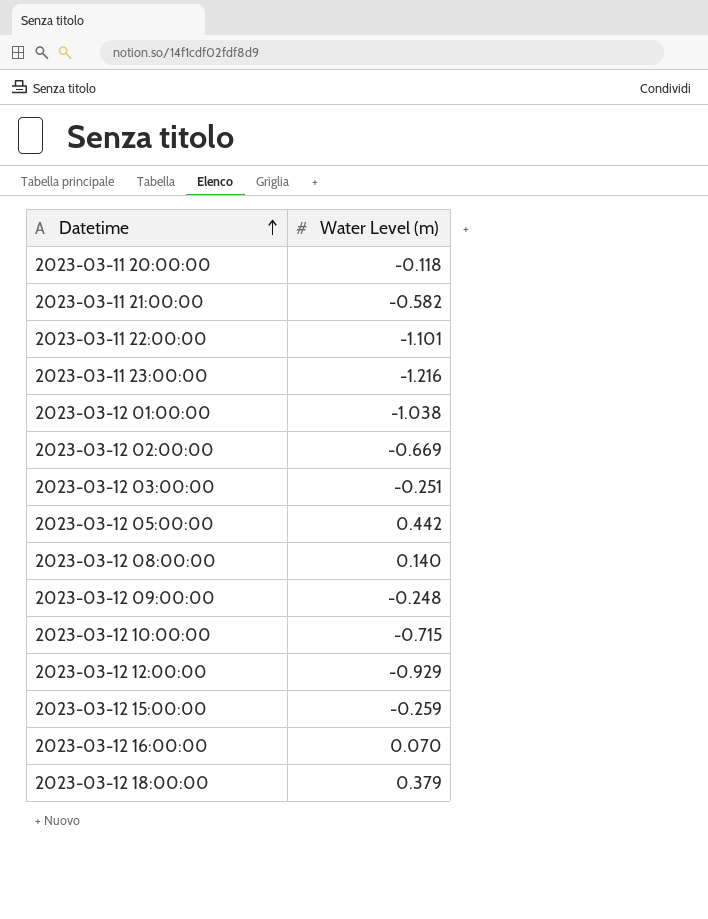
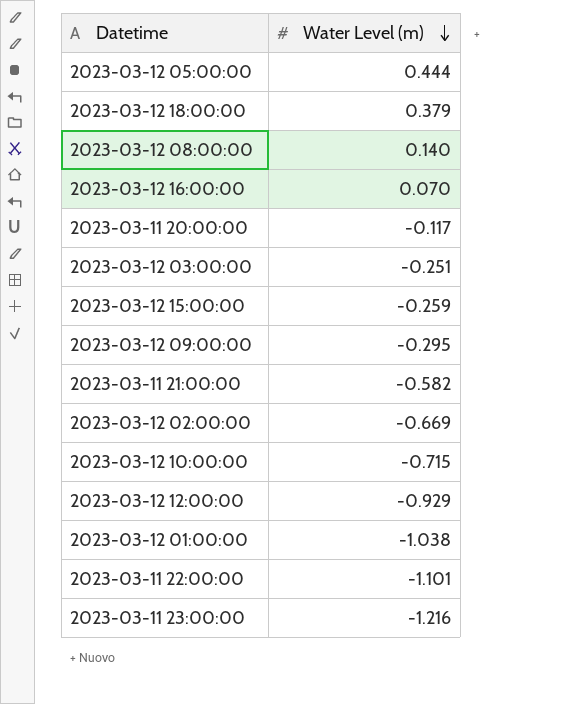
row order: Datetime ascending -> Water Level (m) descending
2023-03-12 05:00:00 | Water Level (m): 0.442 -> 0.444
2023-03-11 20:00:00 | Water Level (m): -0.118 -> -0.117
2023-03-12 09:00:00 | Water Level (m): -0.248 -> -0.295

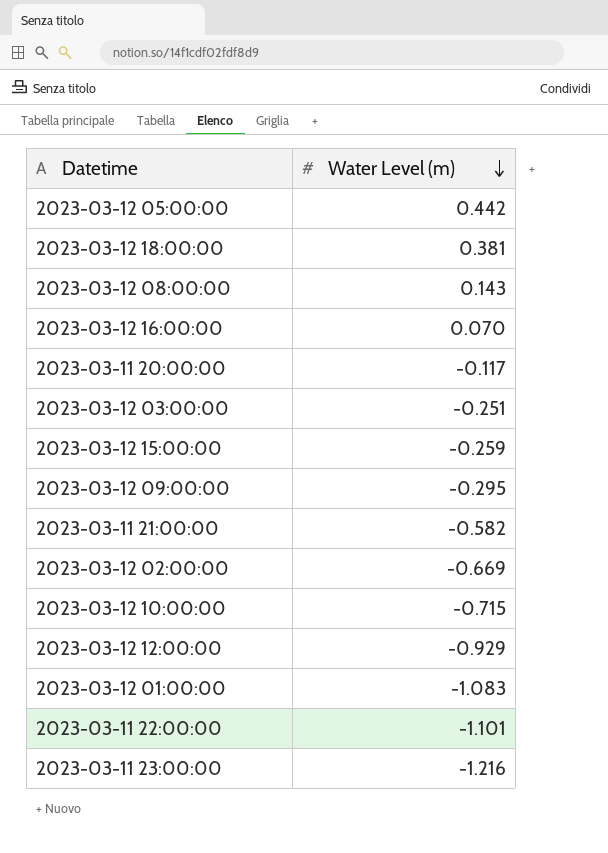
2023-03-12 05:00:00 | Water Level (m): 0.444 -> 0.442
2023-03-12 18:00:00 | Water Level (m): 0.379 -> 0.381
2023-03-12 08:00:00 | Water Level (m): 0.140 -> 0.143
2023-03-12 01:00:00 | Water Level (m): -1.038 -> -1.083

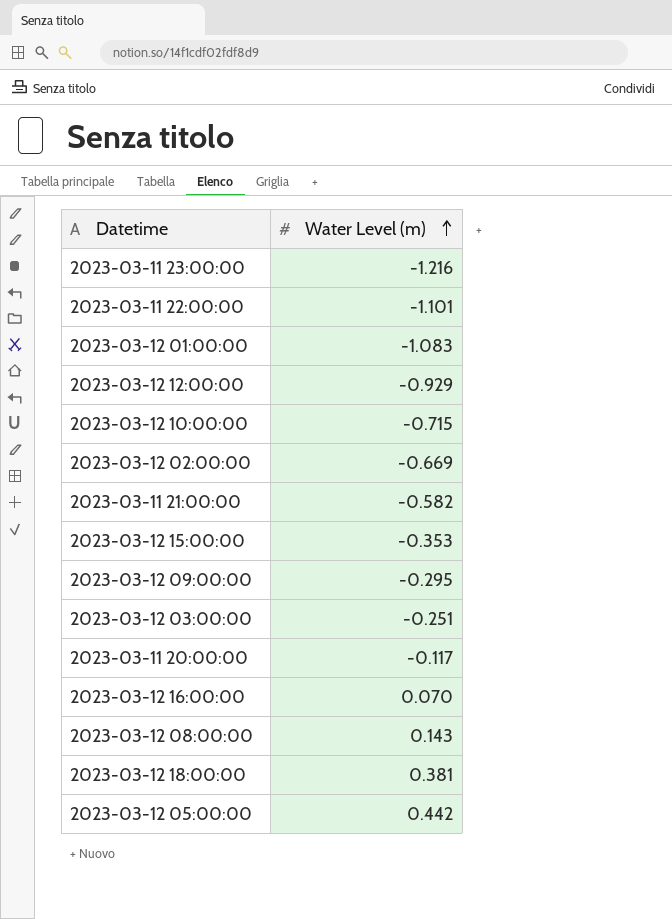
row order: Water Level (m) descending -> Water Level (m) ascending
2023-03-12 15:00:00 | Water Level (m): -0.259 -> -0.353

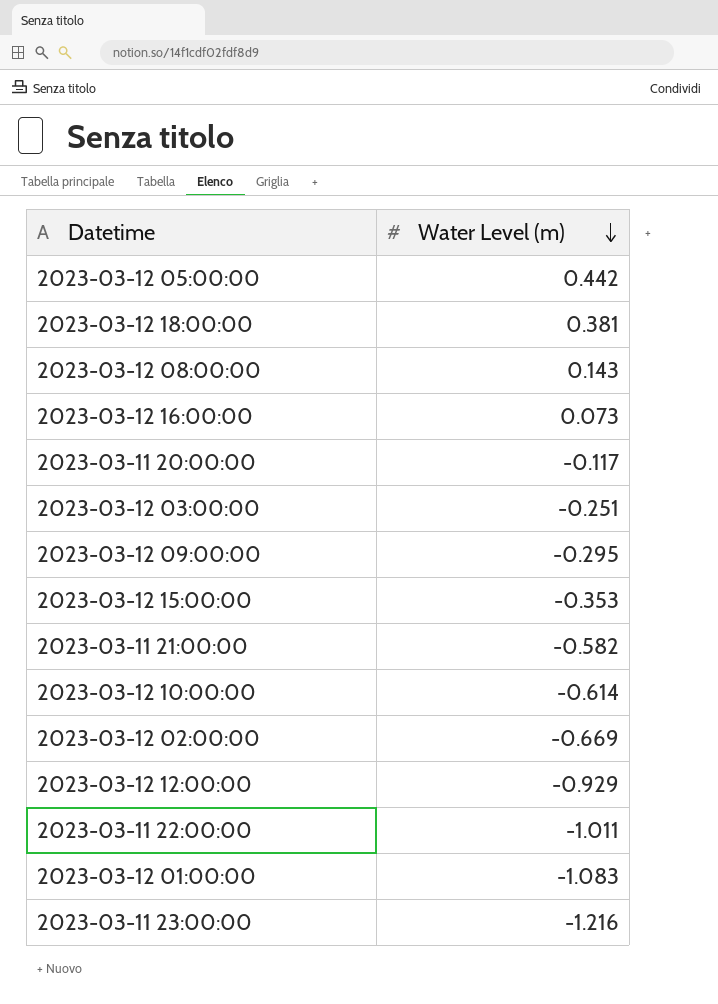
row order: Water Level (m) ascending -> Water Level (m) descending
2023-03-12 16:00:00 | Water Level (m): 0.070 -> 0.073
2023-03-12 10:00:00 | Water Level (m): -0.715 -> -0.614
2023-03-11 22:00:00 | Water Level (m): -1.101 -> -1.011

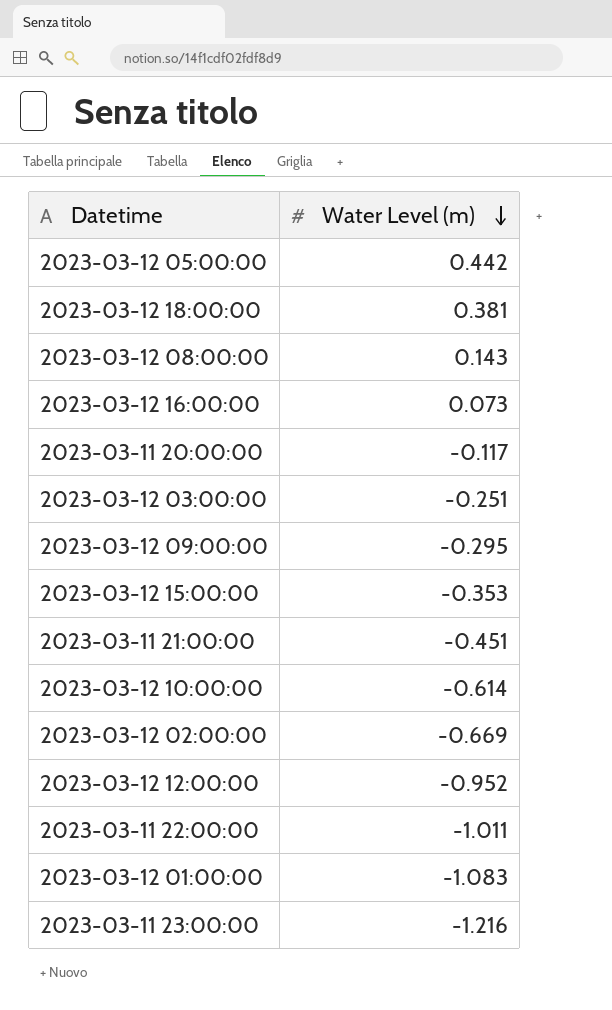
2023-03-11 21:00:00 | Water Level (m): -0.582 -> -0.451
2023-03-12 12:00:00 | Water Level (m): -0.929 -> -0.952

